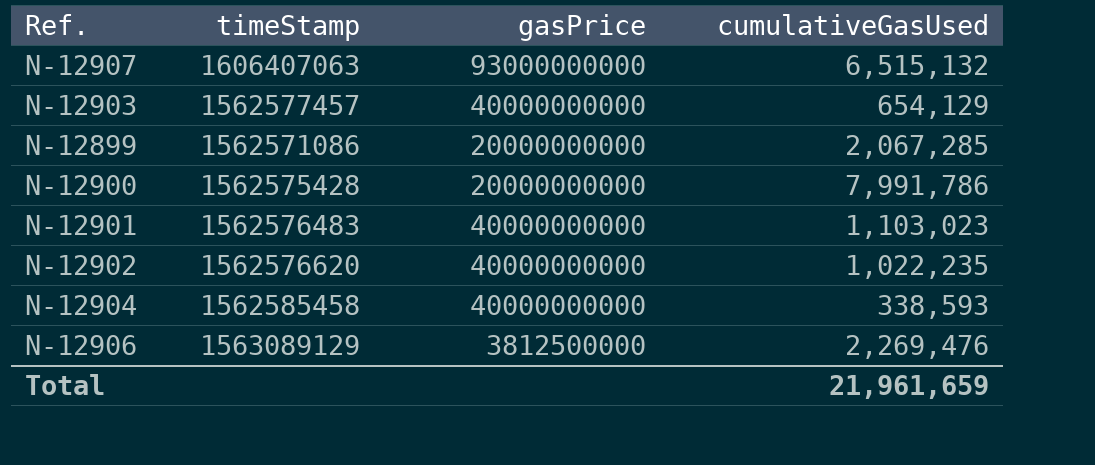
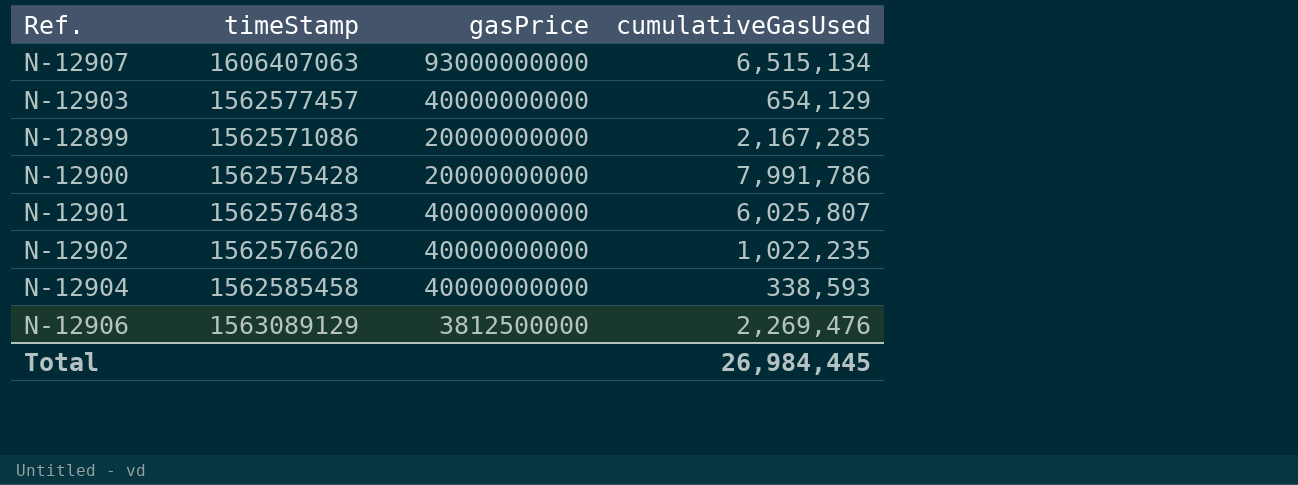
N-12907 | cumulativeGasUsed: 6,515,132 -> 6,515,134
N-12899 | cumulativeGasUsed: 2,067,285 -> 2,167,285
N-12901 | cumulativeGasUsed: 1,103,023 -> 6,025,807
Total | cumulativeGasUsed: 21,961,659 -> 26,984,445

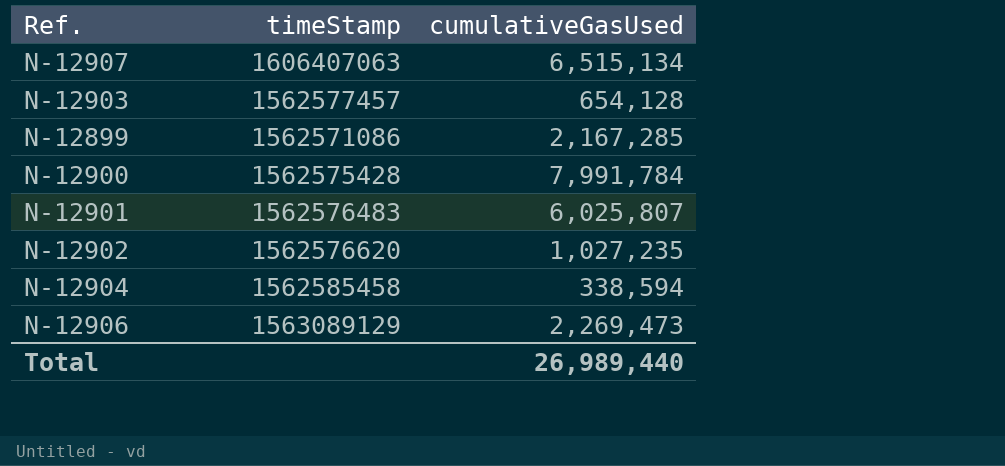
column gasPrice | position: 3 -> none
N-12903 | cumulativeGasUsed: 654,129 -> 654,128
N-12900 | cumulativeGasUsed: 7,991,786 -> 7,991,784
N-12902 | cumulativeGasUsed: 1,022,235 -> 1,027,235
N-12904 | cumulativeGasUsed: 338,593 -> 338,594
N-12906 | cumulativeGasUsed: 2,269,476 -> 2,269,473
Total | cumulativeGasUsed: 26,984,445 -> 26,989,440

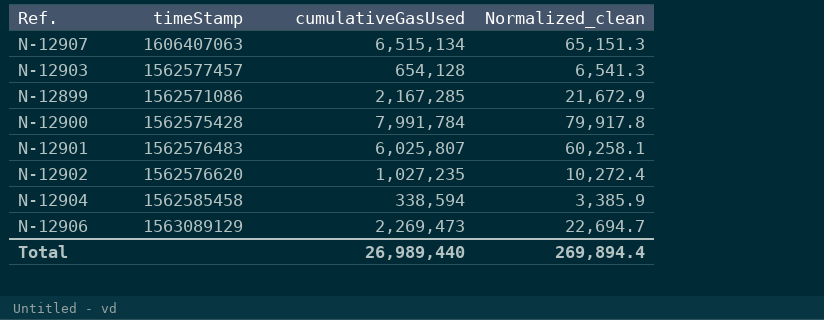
column Normalized_clean | formula: none -> [cumulativeGasUsed] * 0.01

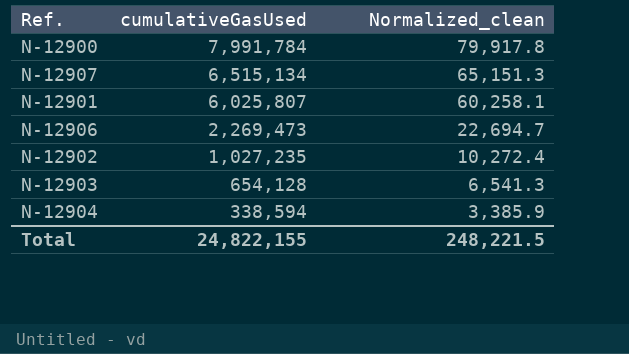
row order: none -> cumulativeGasUsed descending
column timeStamp | position: 2 -> none
row N-12899: 1562571086 | 2,167,285 | 21,672.9 -> none
Total | cumulativeGasUsed: 26,989,440 -> 24,822,155
Total | Normalized_clean: 269,894.4 -> 248,221.5

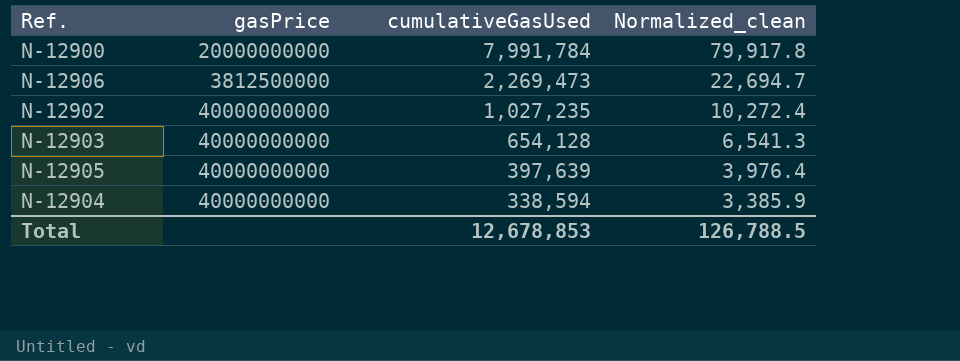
column gasPrice | position: none -> 2
row N-12907: 6,515,134 | 65,151.3 -> none
row N-12901: 6,025,807 | 60,258.1 -> none
row N-12905: none -> 40000000000 | 397,639 | 3,976.4
Total | cumulativeGasUsed: 24,822,155 -> 12,678,853
Total | Normalized_clean: 248,221.5 -> 126,788.5

